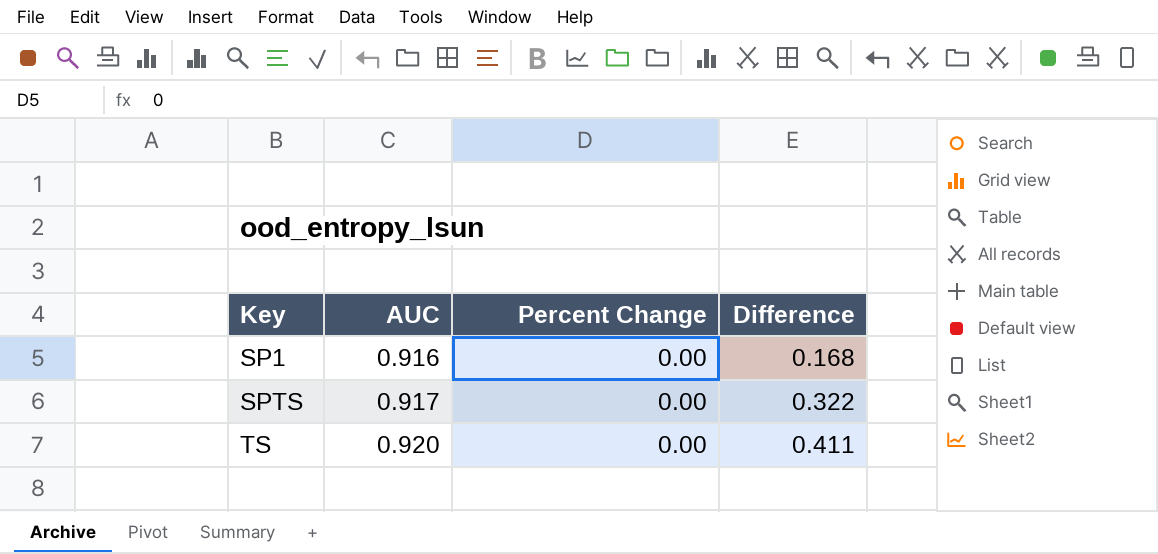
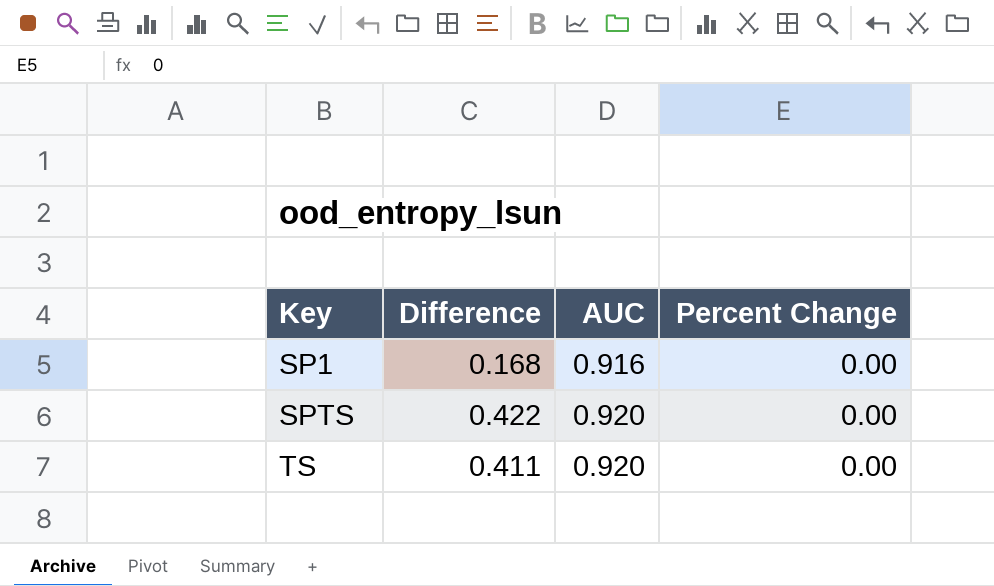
column Difference | position: 4 -> 2
SPTS | Difference: 0.322 -> 0.422
SPTS | AUC: 0.917 -> 0.920

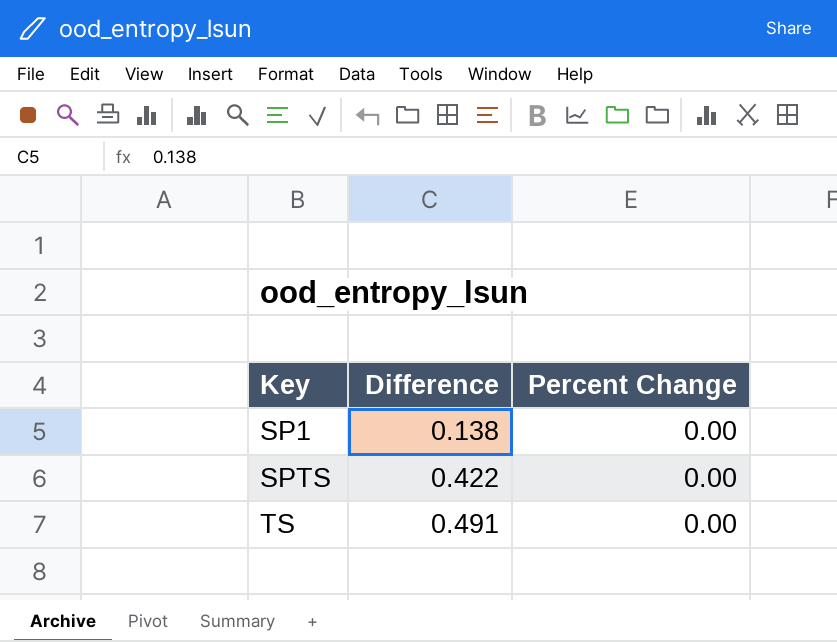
column AUC | position: 3 -> none
SP1 | Difference: 0.168 -> 0.138
TS | Difference: 0.411 -> 0.491

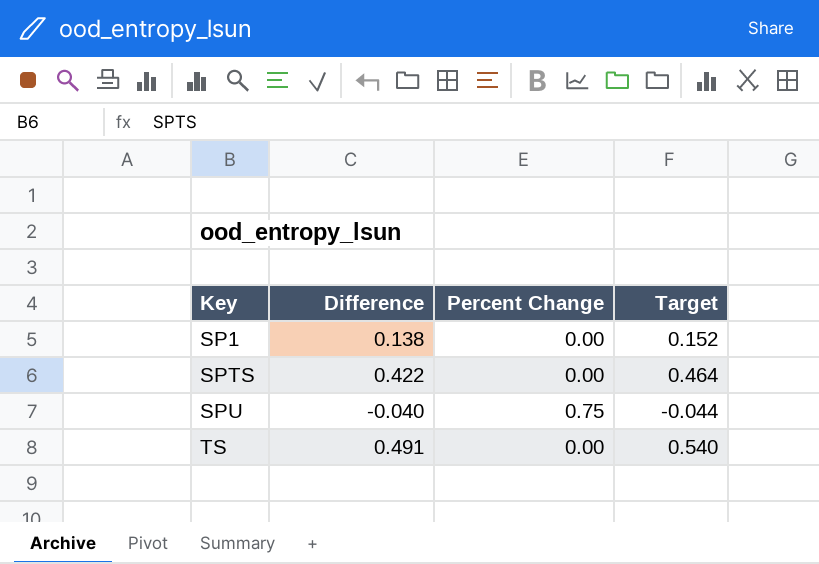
column Target | formula: none -> [Difference] * 1.1
row SPU: none -> -0.040 | 0.75 | -0.044

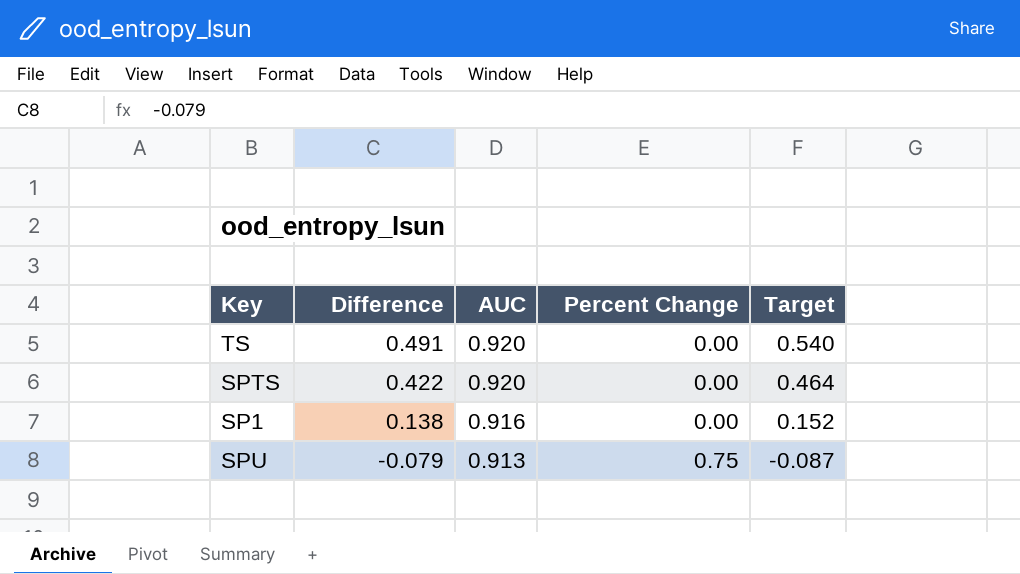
row order: Key ascending -> Difference descending
column AUC | position: none -> 3
SPU | Difference: -0.040 -> -0.079
SPU | Target: -0.044 -> -0.087

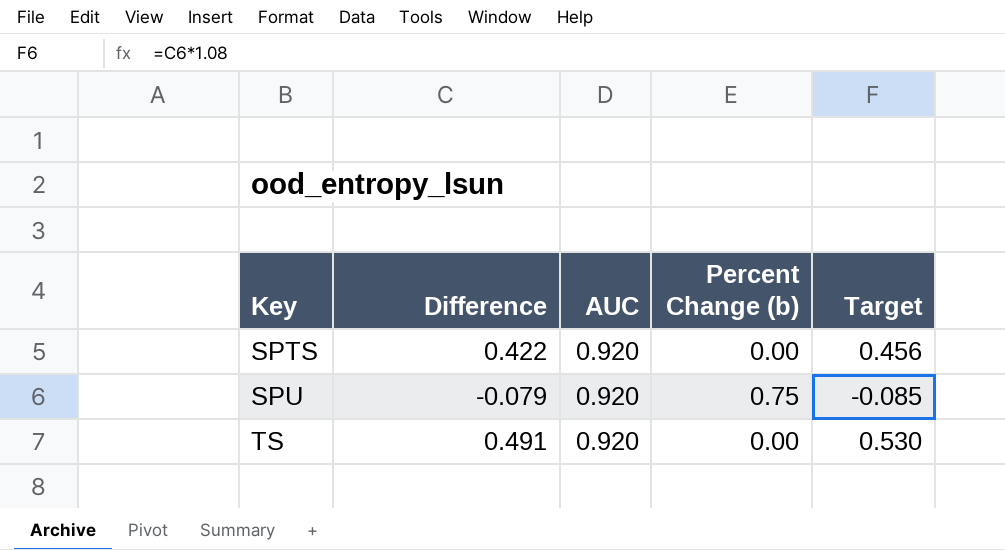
row order: Difference descending -> Key ascending
column name: Percent Change -> Percent Change (b)
column Target | formula: [Difference] * 1.1 -> [Difference] * 1.08
row SP1: 0.138 | 0.916 | 0.00 | 0.152 -> none
SPU | AUC: 0.913 -> 0.920

